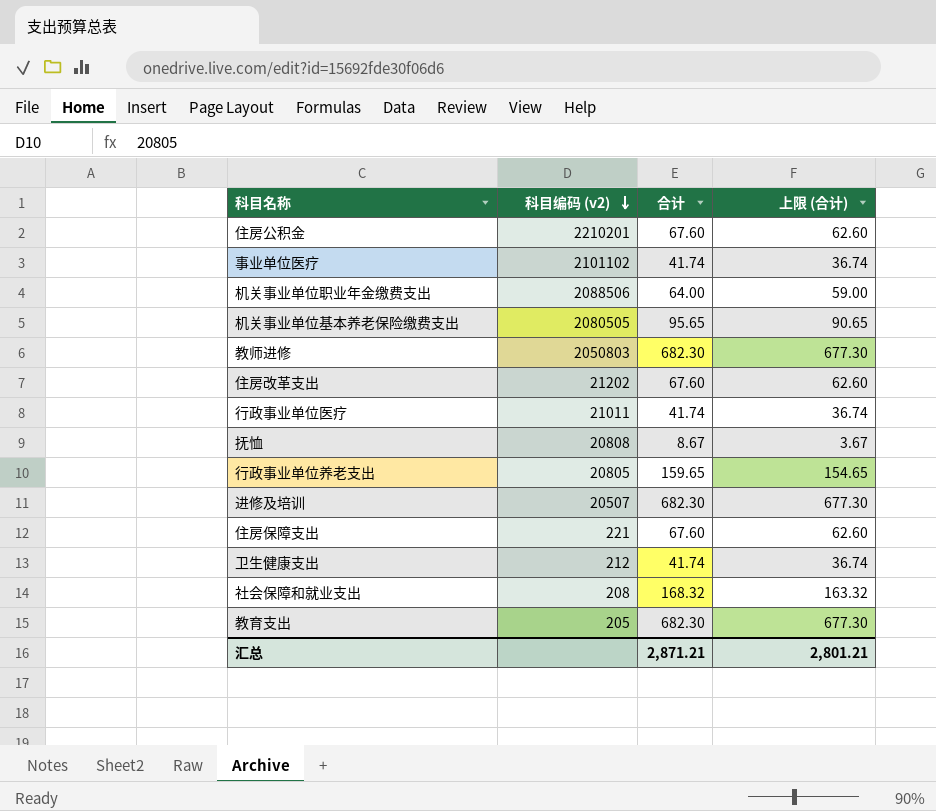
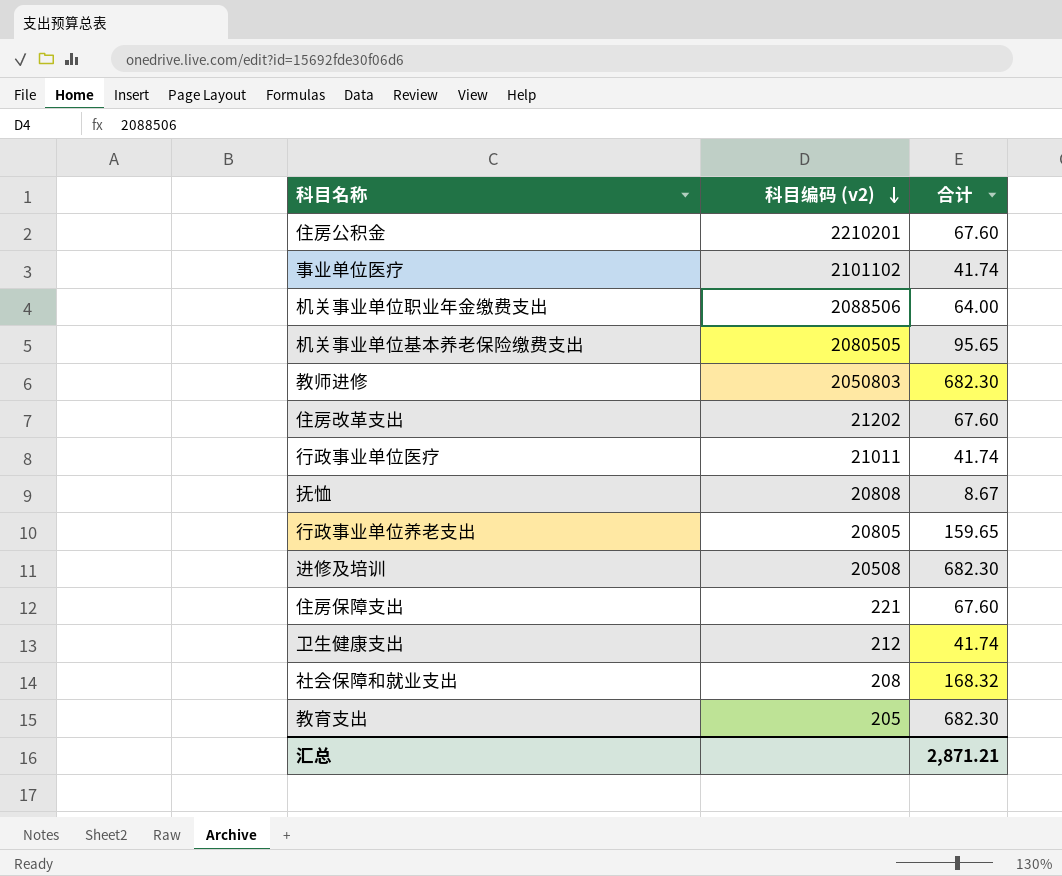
column 上限 (合计) | formula: [合计] - 5 -> none
进修及培训 | 科目编码 (v2): 20507 -> 20508

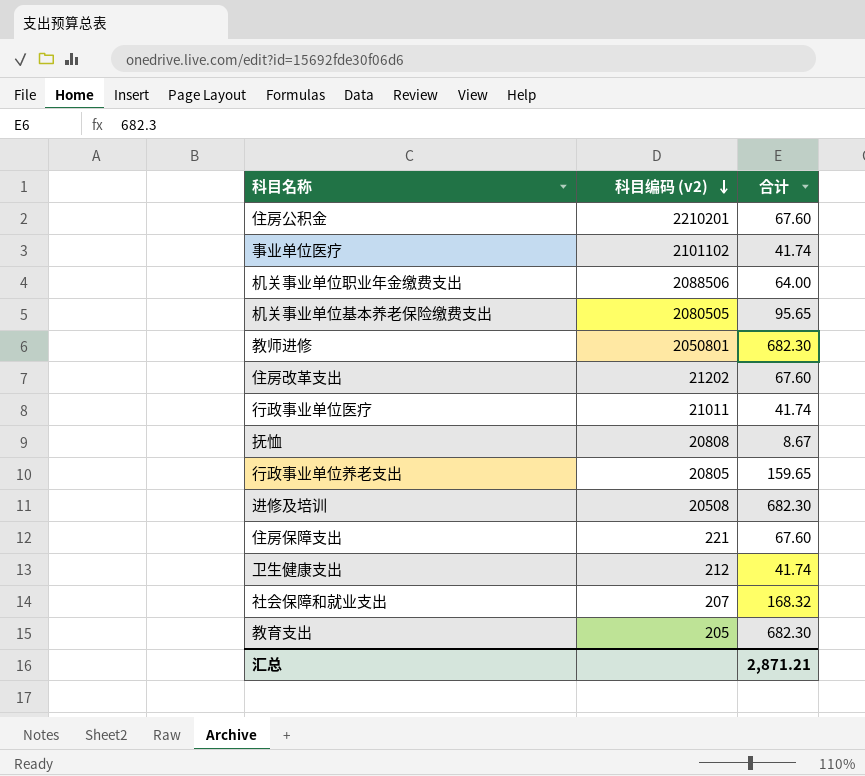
教师进修 | 科目编码 (v2): 2050803 -> 2050801
社会保障和就业支出 | 科目编码 (v2): 208 -> 207

